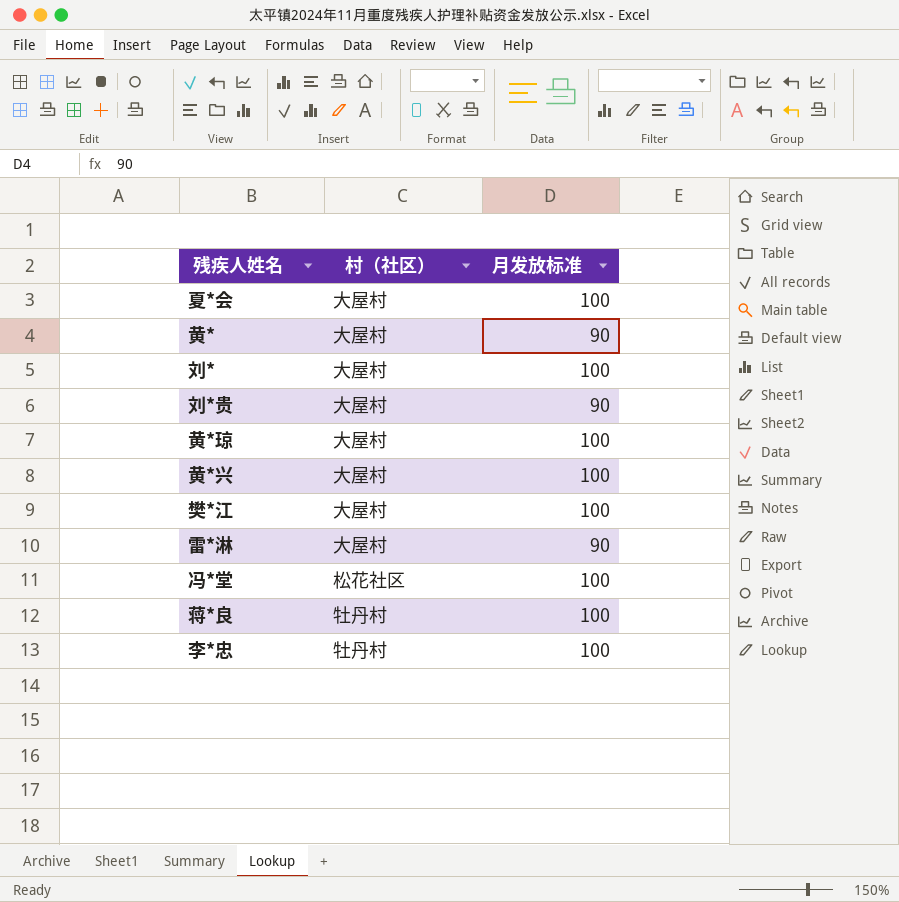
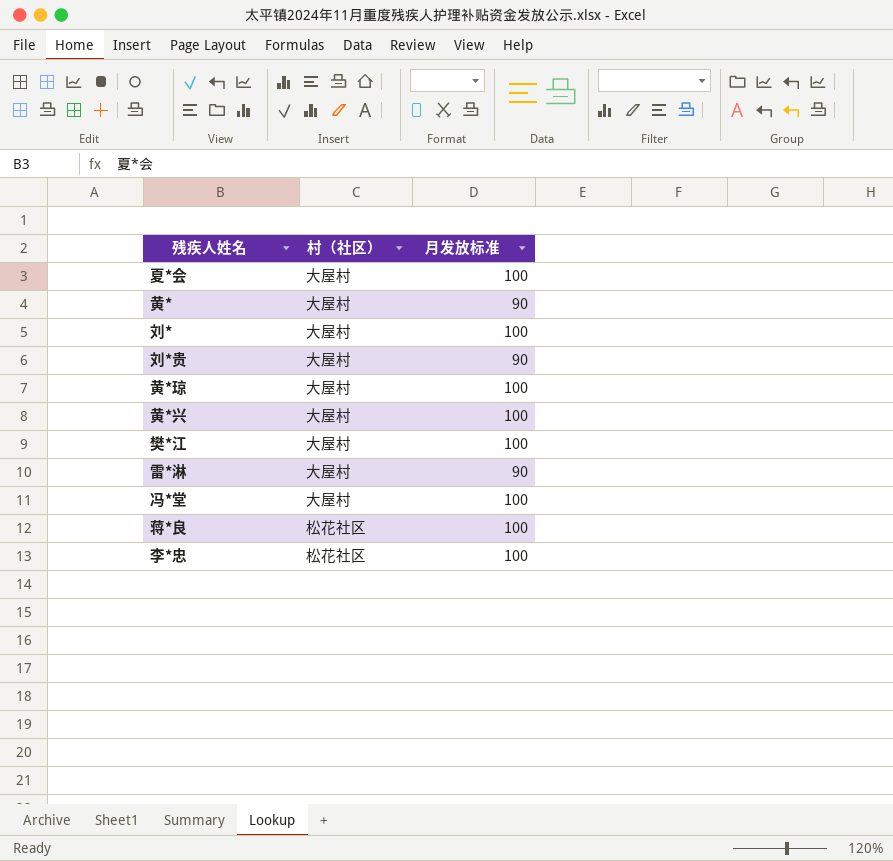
冯*堂 | 村（社区）: 松花社区 -> 大屋村
蒋*良 | 村（社区）: 牡丹村 -> 松花社区
李*忠 | 村（社区）: 牡丹村 -> 松花社区

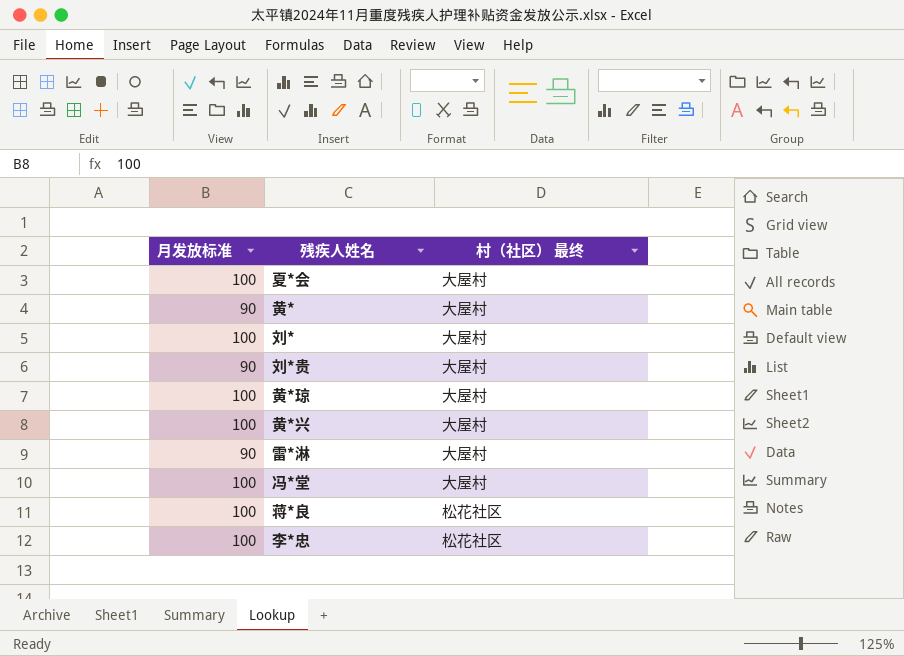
column 月发放标准 | position: 3 -> 1
column name: 村（社区） -> 村（社区） 最终
row 樊*江: 大屋村 | 100 -> none

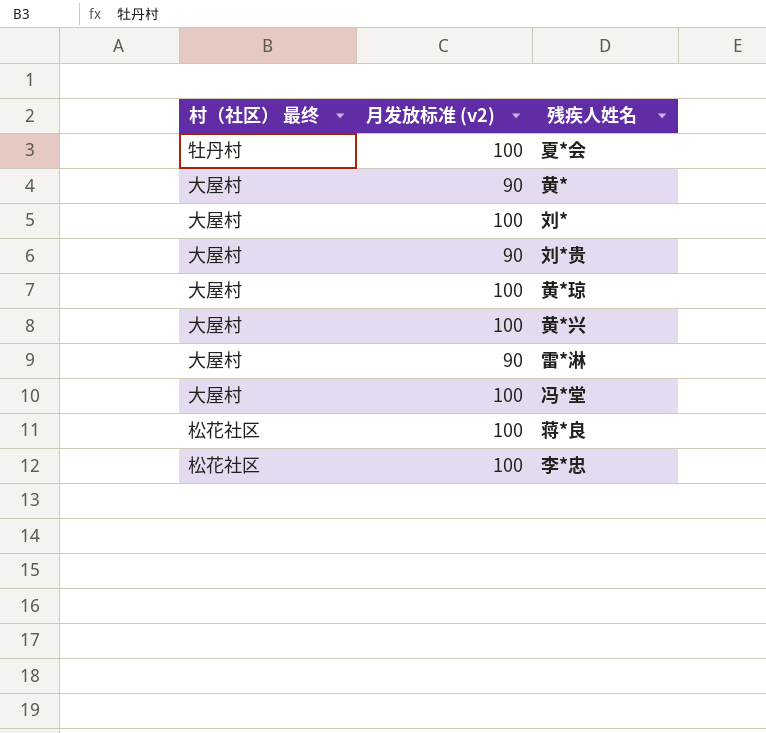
column 村（社区） 最终 | position: 3 -> 1
column name: 月发放标准 -> 月发放标准 (v2)
夏*会 | 村（社区） 最终: 大屋村 -> 牡丹村

